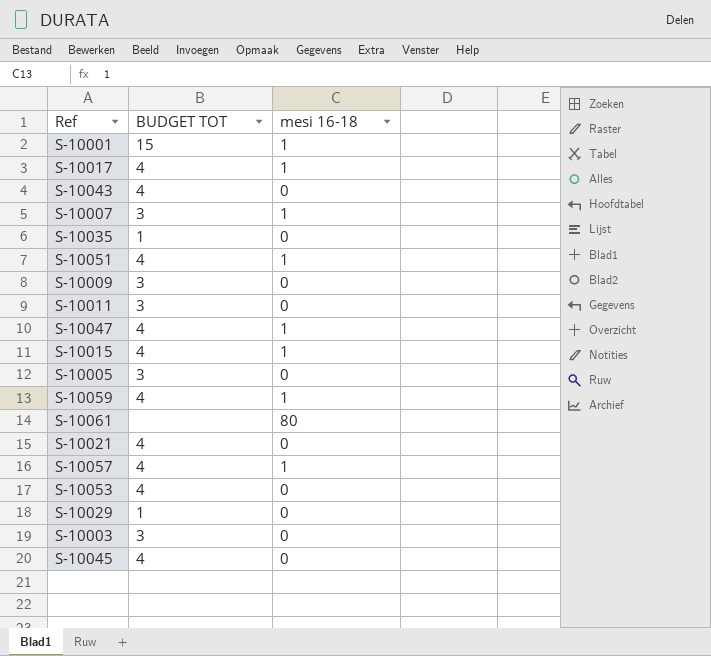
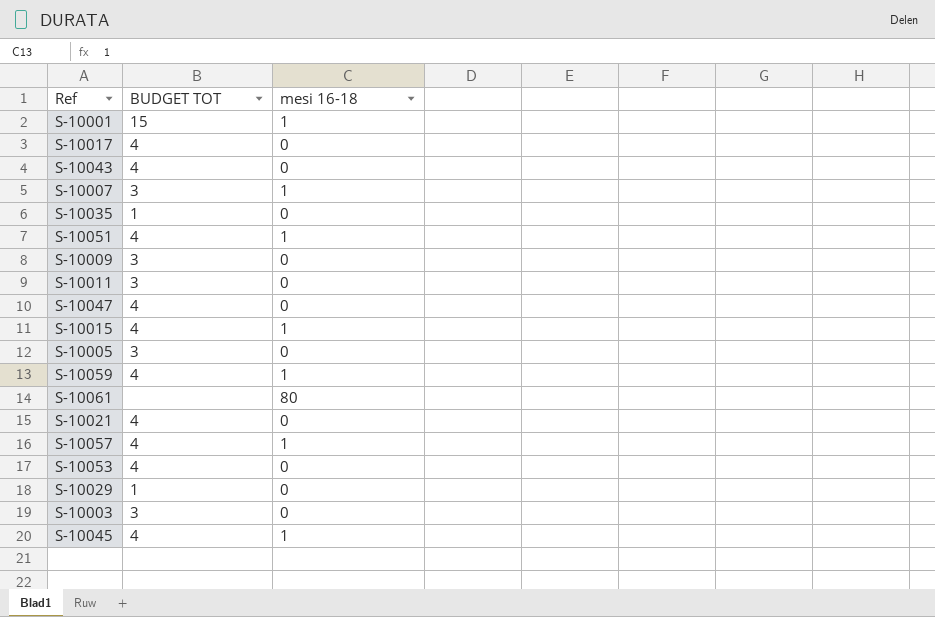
S-10017 | mesi 16-18: 1 -> 0
S-10047 | mesi 16-18: 1 -> 0
S-10045 | mesi 16-18: 0 -> 1

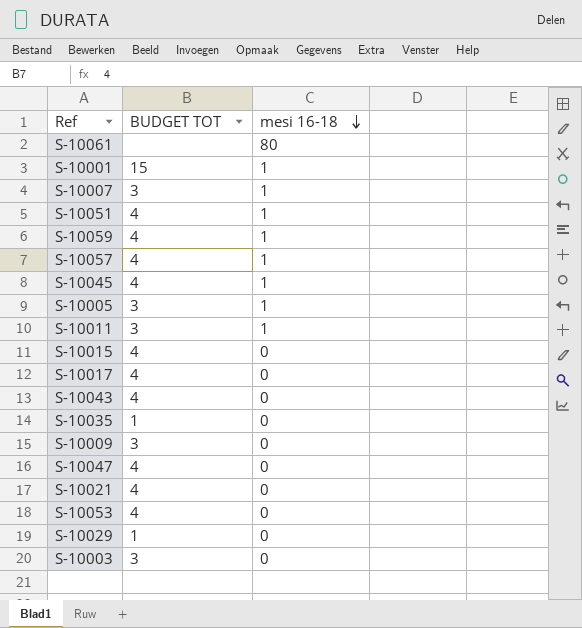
row order: none -> mesi 16-18 descending
S-10005 | mesi 16-18: 0 -> 1
S-10011 | mesi 16-18: 0 -> 1
S-10015 | mesi 16-18: 1 -> 0

